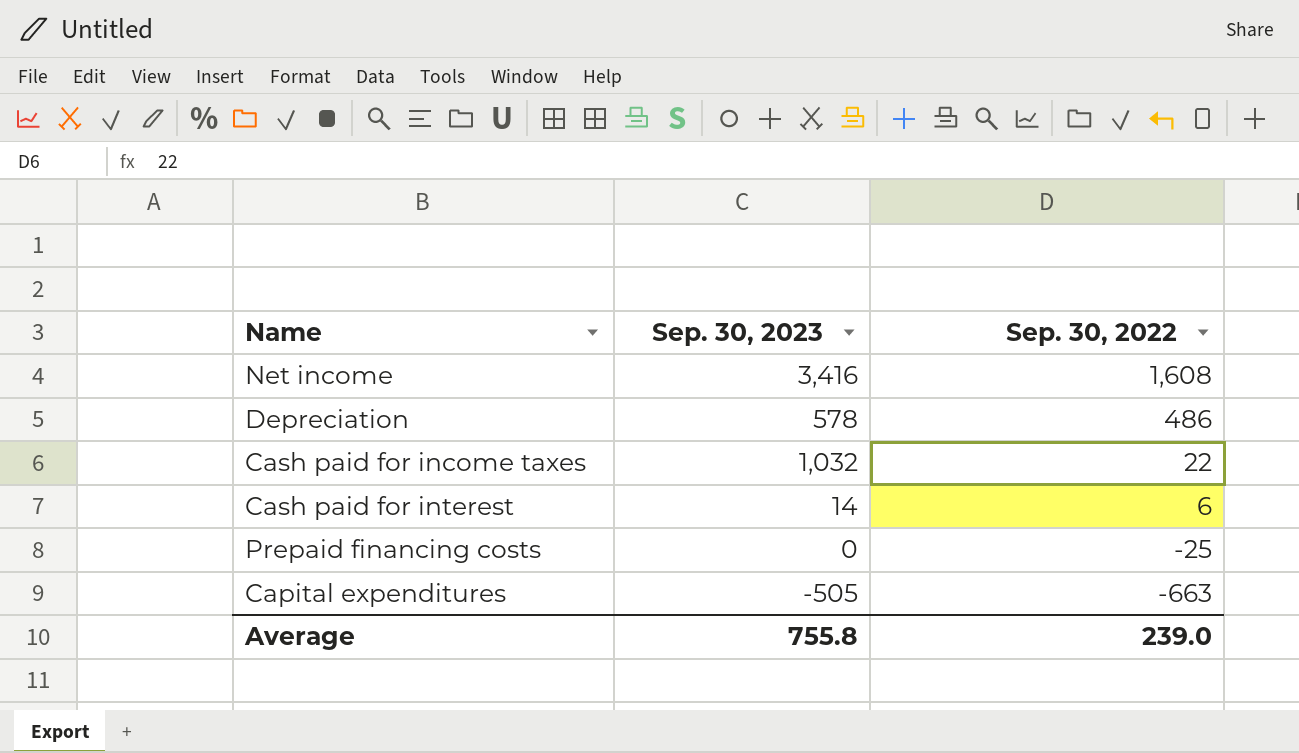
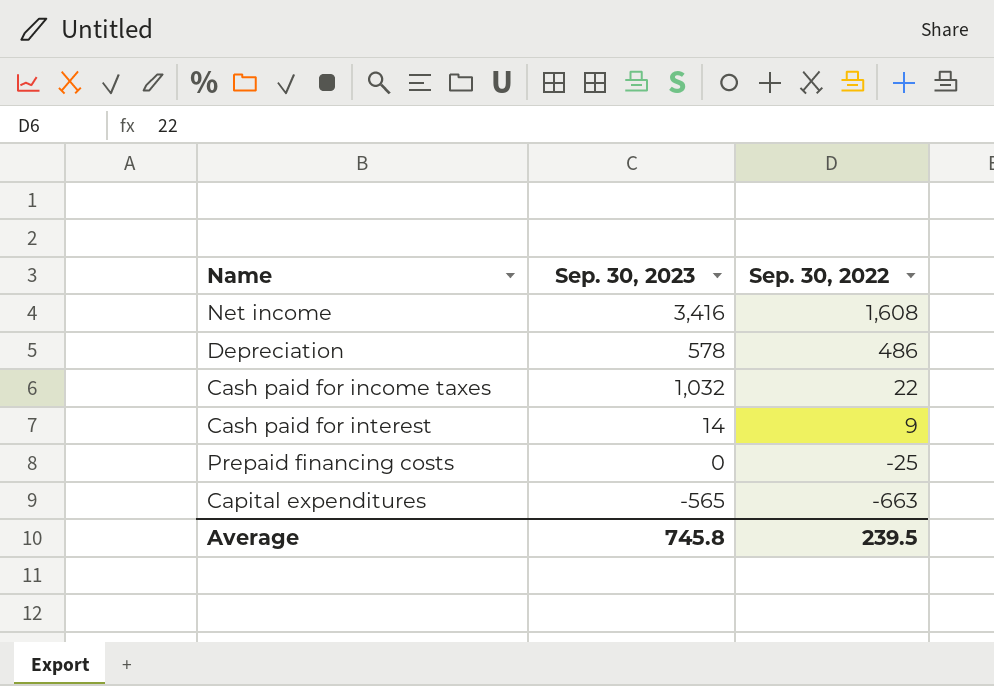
Cash paid for interest | Sep. 30, 2022: 6 -> 9
Capital expenditures | Sep. 30, 2023: -505 -> -565
Average | Sep. 30, 2023: 755.8 -> 745.8
Average | Sep. 30, 2022: 239.0 -> 239.5

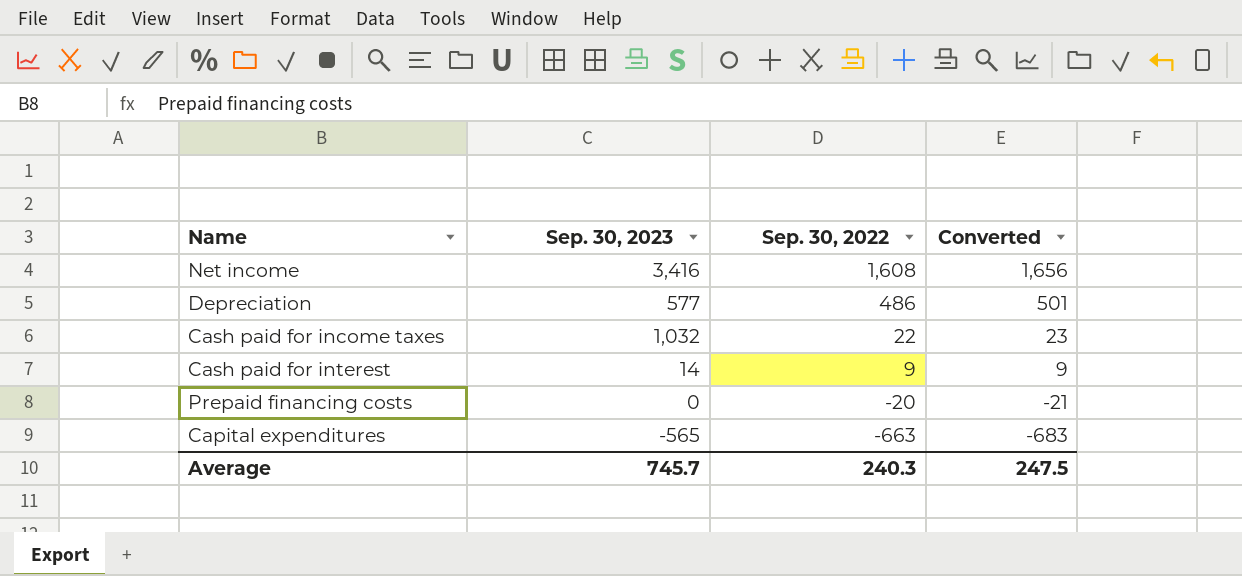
column Converted | formula: none -> [Sep. 30, 2022] * 1.03
Depreciation | Sep. 30, 2023: 578 -> 577
Prepaid financing costs | Sep. 30, 2022: -25 -> -20
Average | Sep. 30, 2023: 745.8 -> 745.7
Average | Sep. 30, 2022: 239.5 -> 240.3

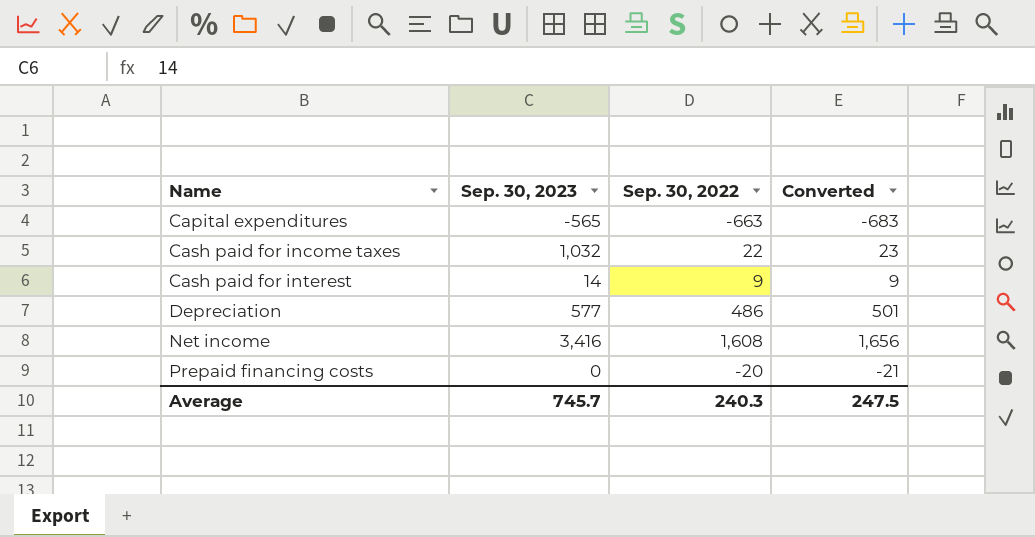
row order: Sep. 30, 2022 descending -> Name ascending

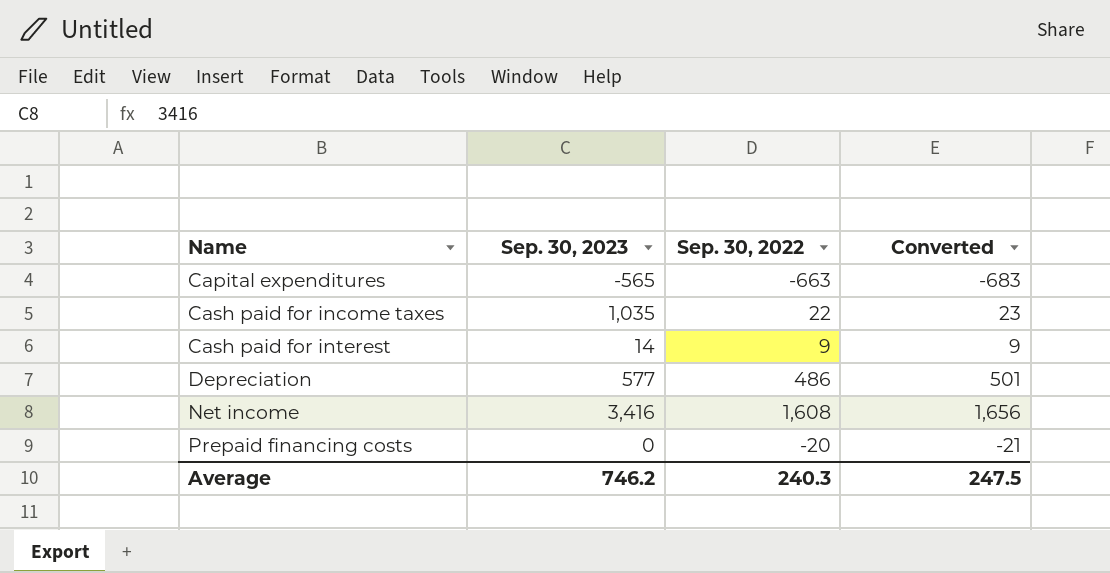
Cash paid for income taxes | Sep. 30, 2023: 1,032 -> 1,035
Average | Sep. 30, 2023: 745.7 -> 746.2

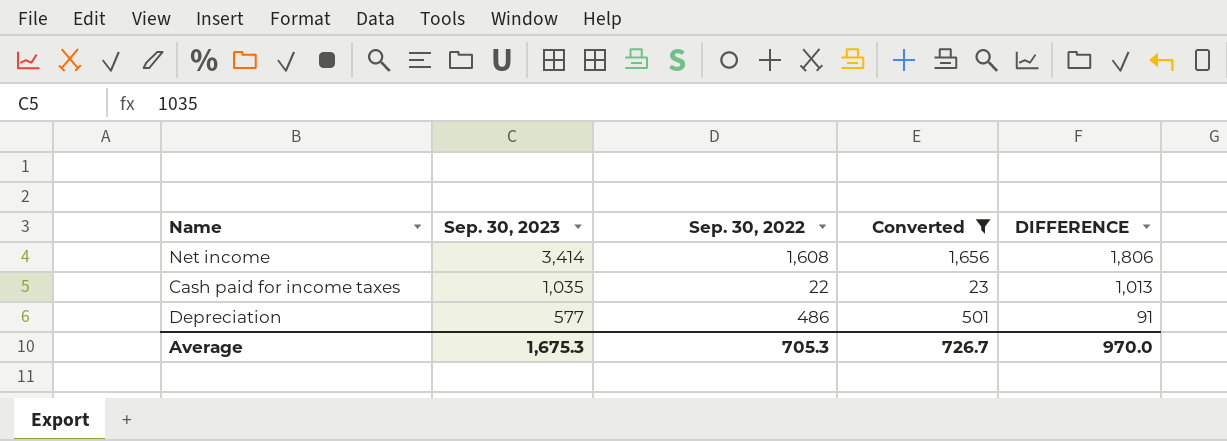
filter: none -> Converted >= 23
row order: Name ascending -> Sep. 30, 2023 descending
column DIFFERENCE | formula: none -> [Sep. 30, 2023] - [Sep. 30, 2022]
Net income | Sep. 30, 2023: 3,416 -> 3,414
Average | Sep. 30, 2023: 746.2 -> 1,675.3
Average | Sep. 30, 2022: 240.3 -> 705.3
Average | Converted: 247.5 -> 726.7

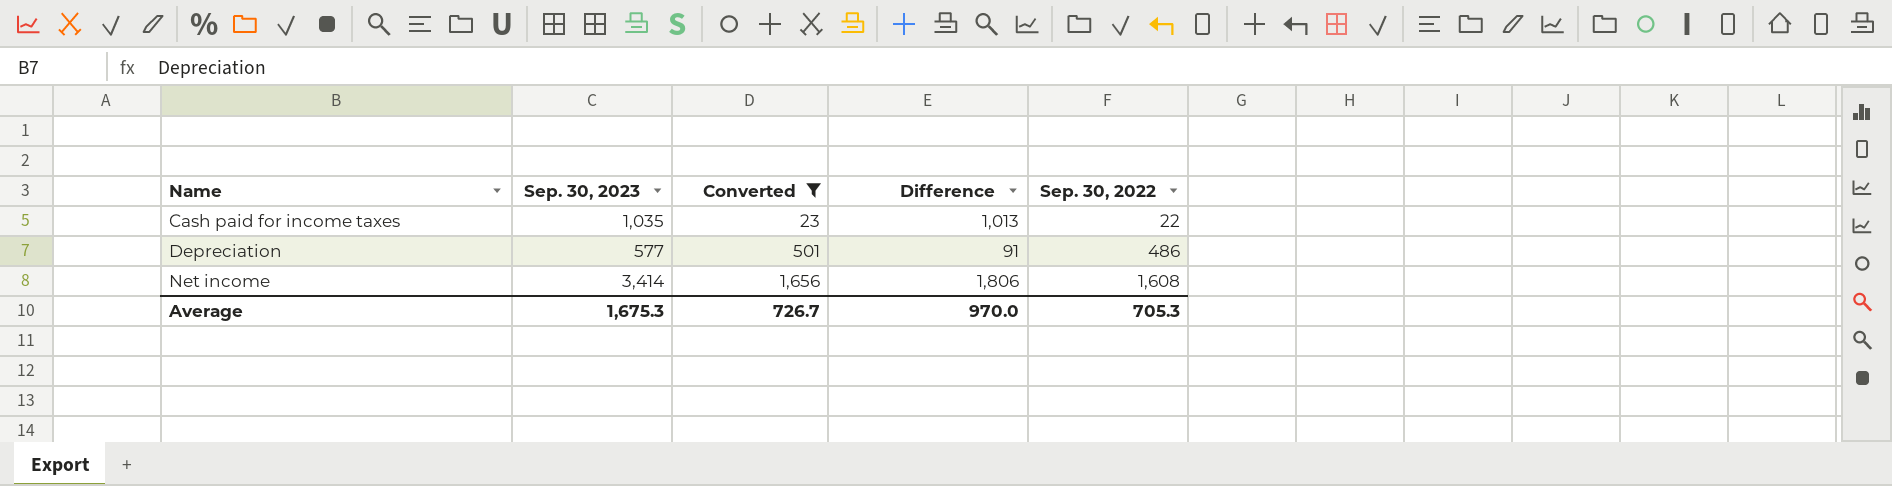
row order: Sep. 30, 2023 descending -> Name ascending
column name: DIFFERENCE -> Difference
column Sep. 30, 2022 | position: 3 -> 5

